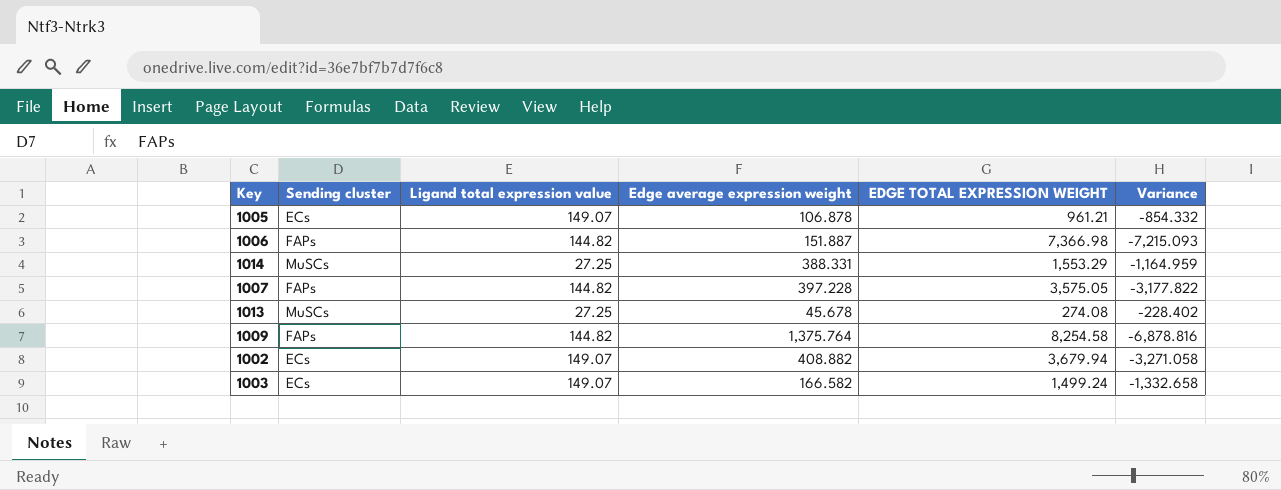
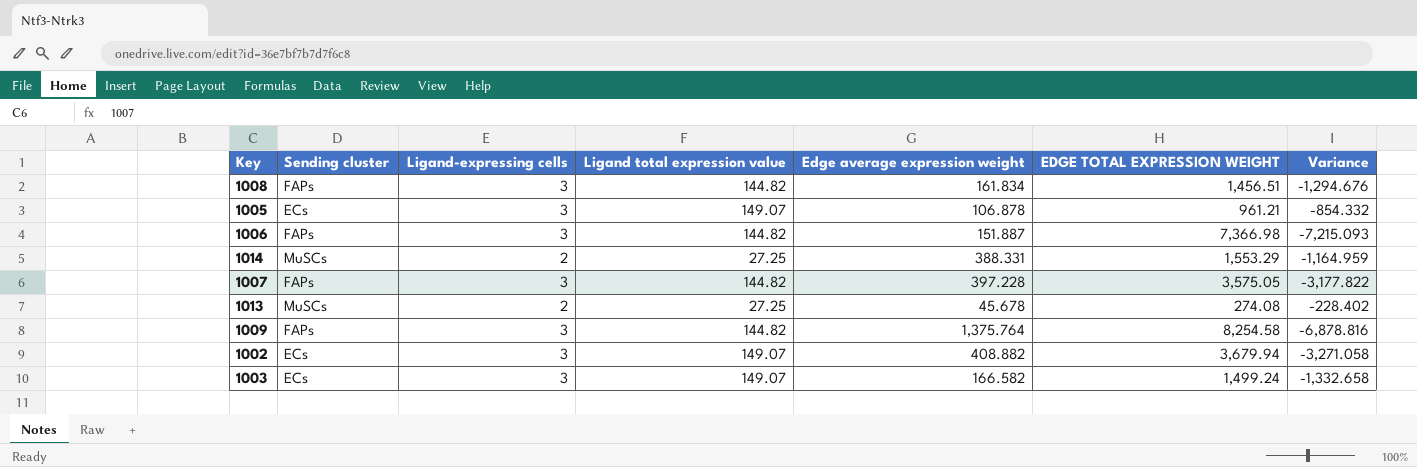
column Ligand-expressing cells | position: none -> 3
row 1008: none -> FAPs | 3 | 144.82 | 161.834 | 1,456.51 | -1,294.676

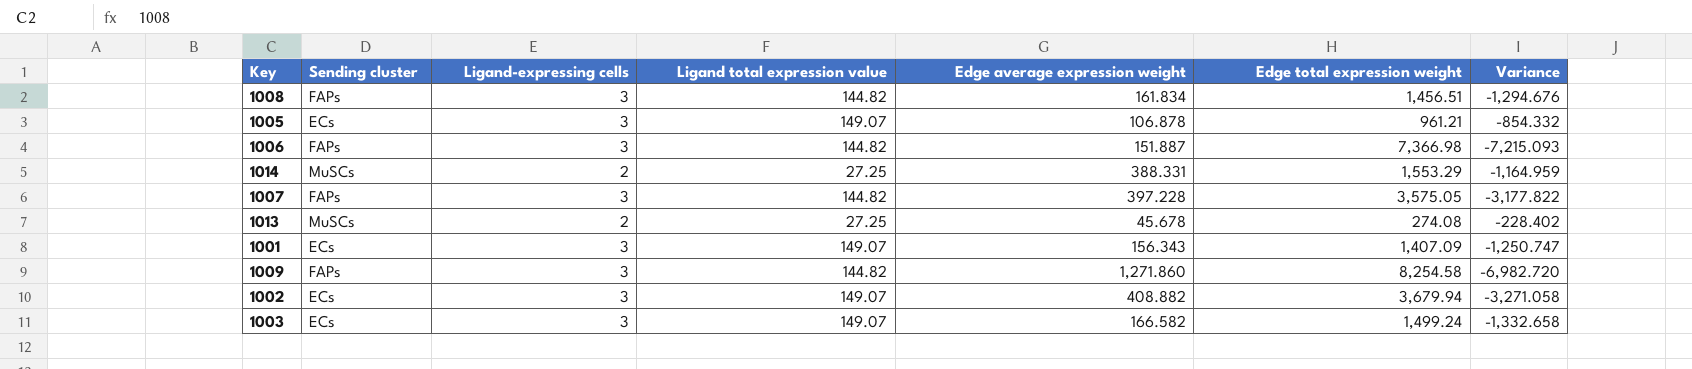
column name: EDGE TOTAL EXPRESSION WEIGHT -> Edge total expression weight
row 1001: none -> ECs | 3 | 149.07 | 156.343 | 1,407.09 | -1,250.747
1009 | Edge average expression weight: 1,375.764 -> 1,271.860
1009 | Variance: -6,878.816 -> -6,982.720

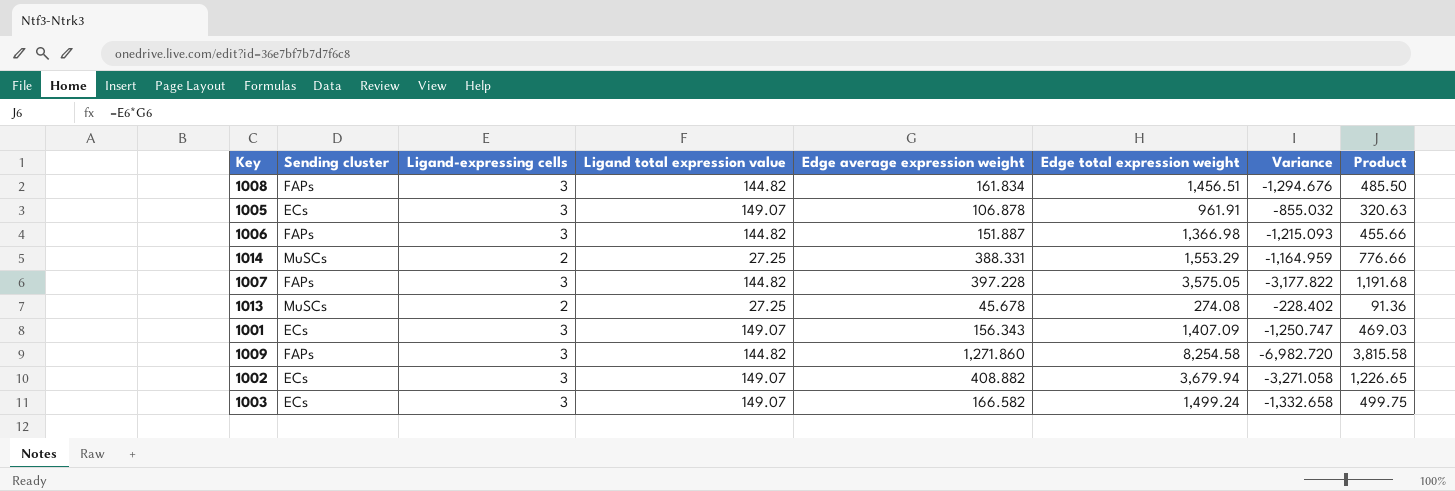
column Product | formula: none -> [Ligand-expressing cells] * [Edge average expression weight]
1005 | Edge total expression weight: 961.21 -> 961.91
1005 | Variance: -854.332 -> -855.032
1006 | Edge total expression weight: 7,366.98 -> 1,366.98
1006 | Variance: -7,215.093 -> -1,215.093

